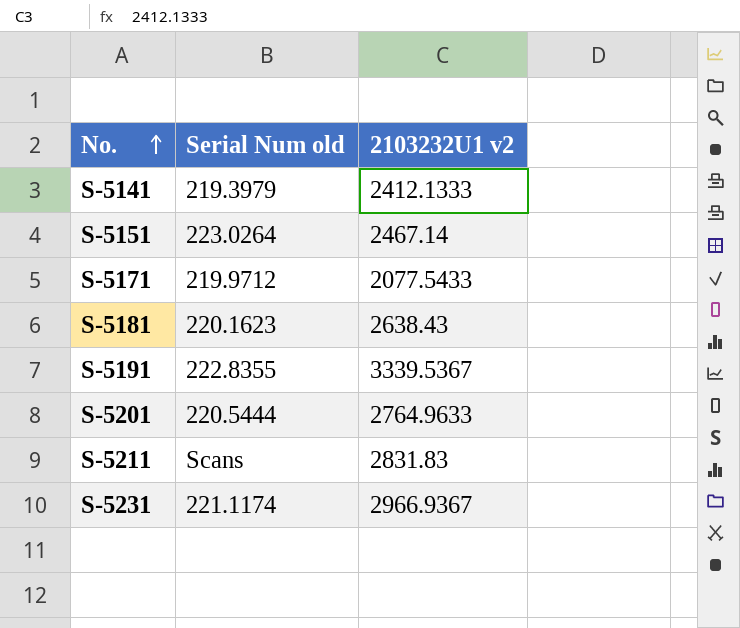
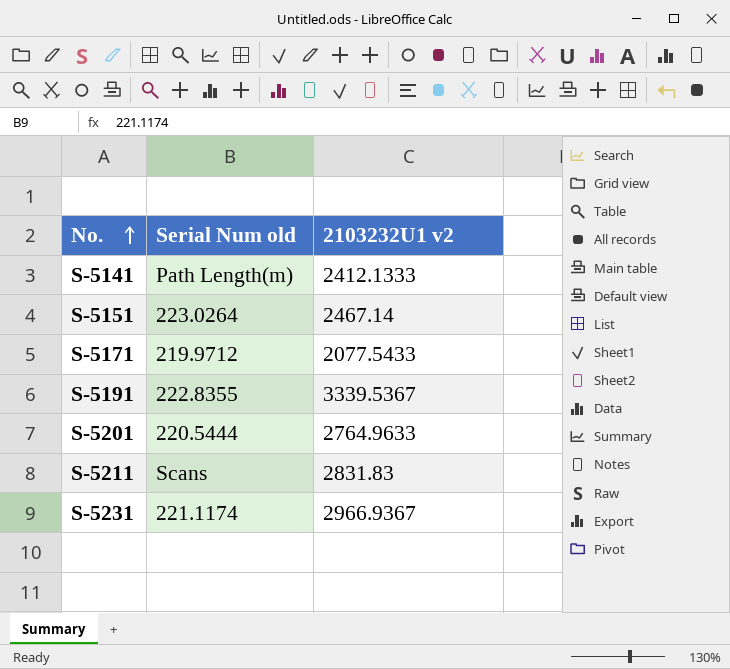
row S-5181: 220.1623 | 2638.43 -> none
S-5141 | Serial Num old: 219.3979 -> Path Length(m)

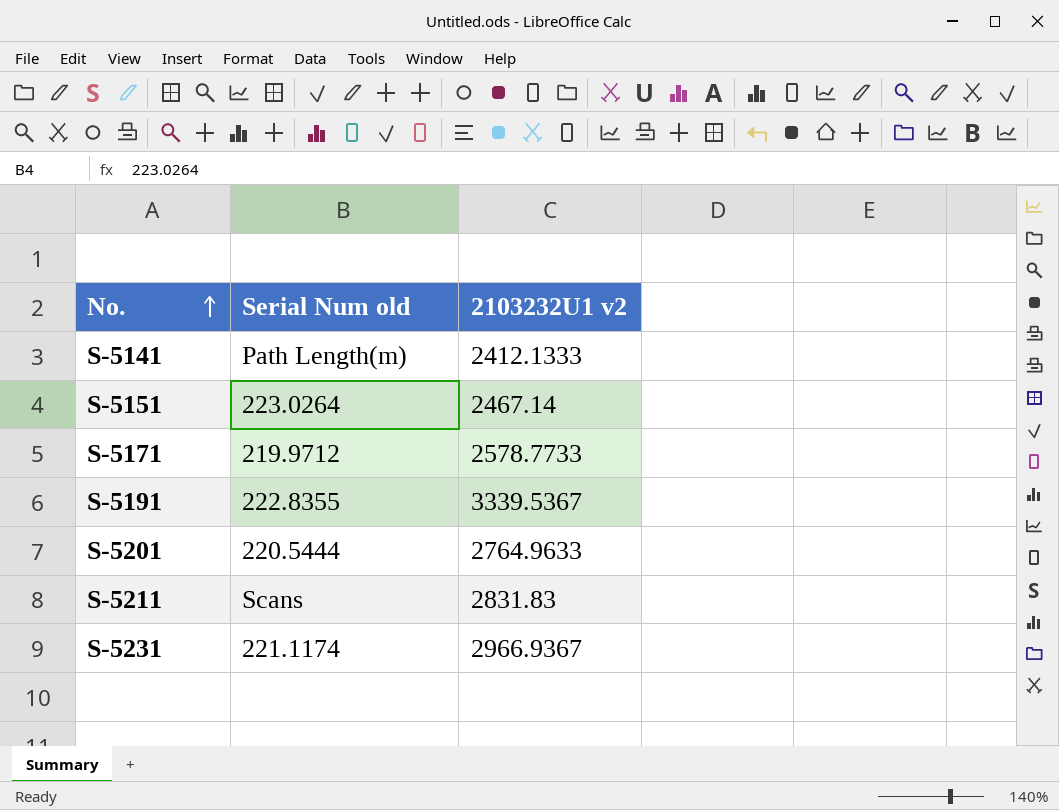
S-5171 | 2103232U1 v2: 2077.5433 -> 2578.7733

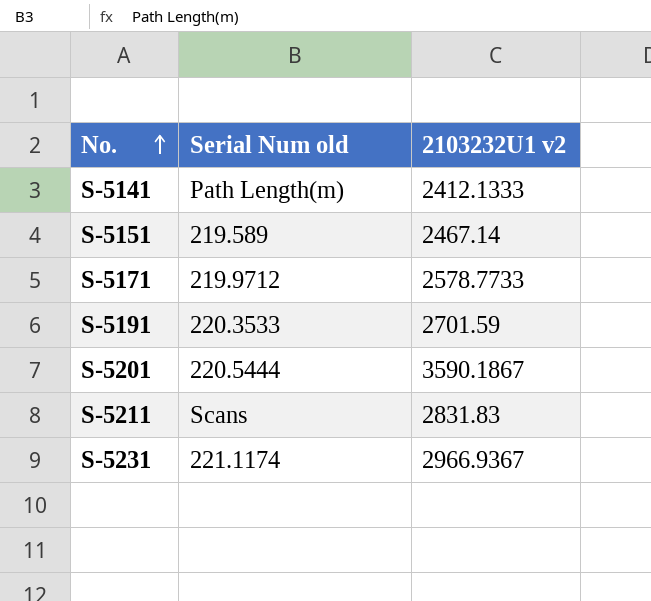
S-5151 | Serial Num old: 223.0264 -> 219.589
S-5191 | Serial Num old: 222.8355 -> 220.3533
S-5191 | 2103232U1 v2: 3339.5367 -> 2701.59
S-5201 | 2103232U1 v2: 2764.9633 -> 3590.1867

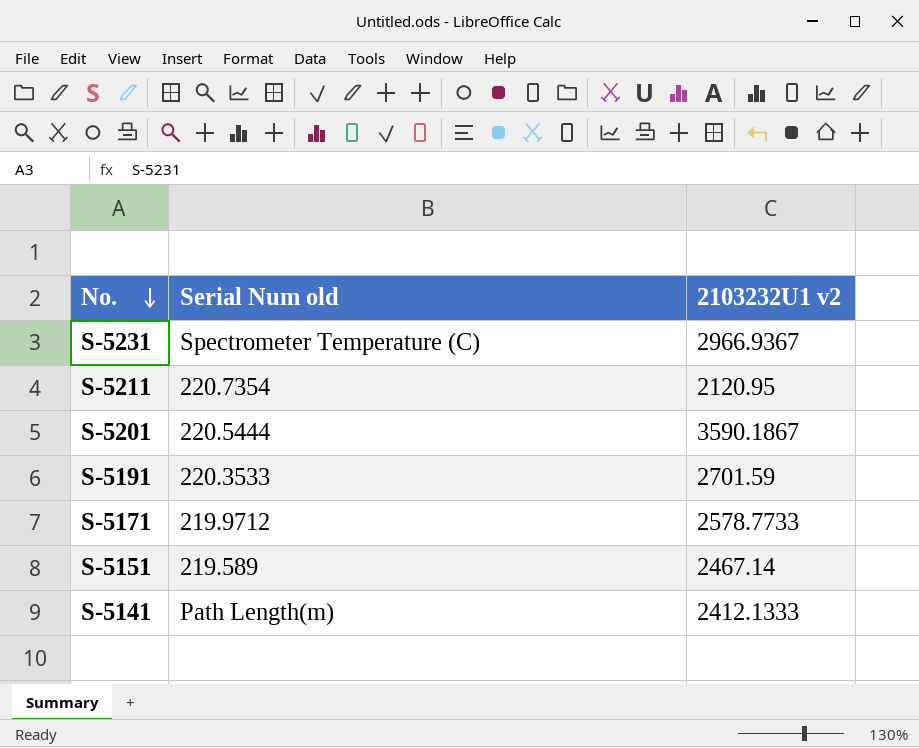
row order: No. ascending -> No. descending
S-5231 | Serial Num old: 221.1174 -> Spectrometer Temperature (C)
S-5211 | Serial Num old: Scans -> 220.7354
S-5211 | 2103232U1 v2: 2831.83 -> 2120.95

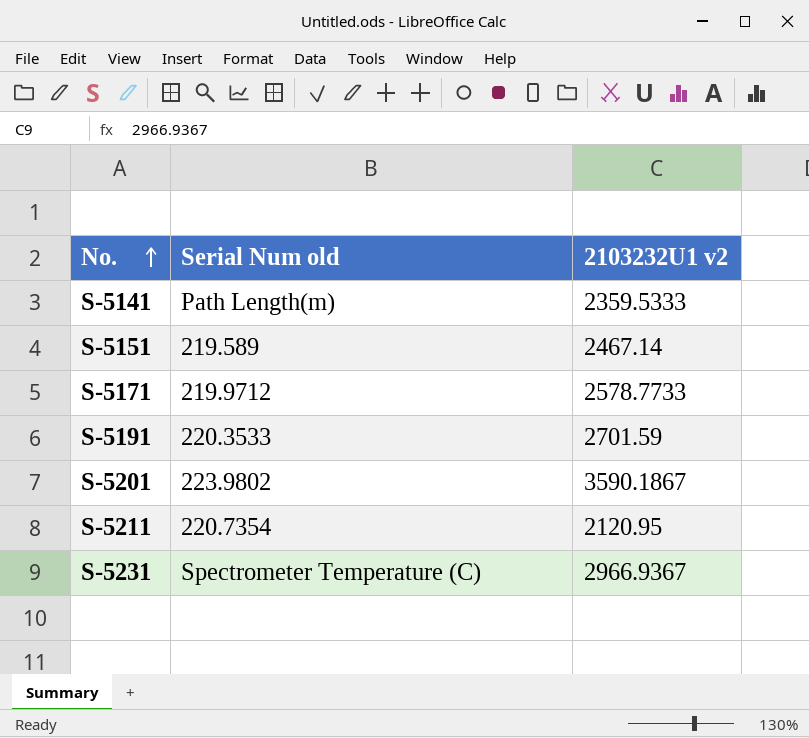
row order: No. descending -> No. ascending
S-5141 | 2103232U1 v2: 2412.1333 -> 2359.5333
S-5201 | Serial Num old: 220.5444 -> 223.9802

